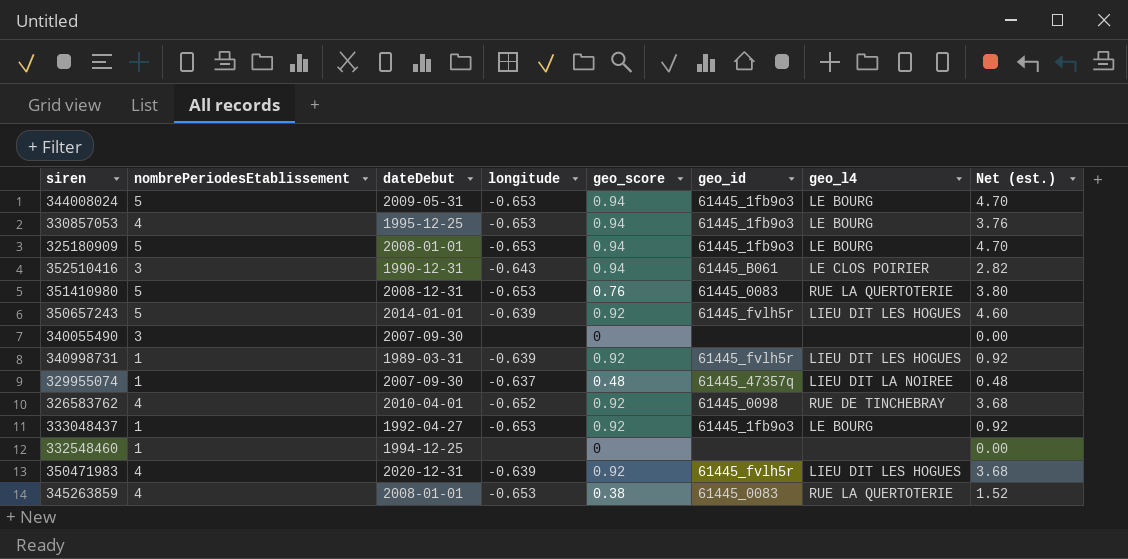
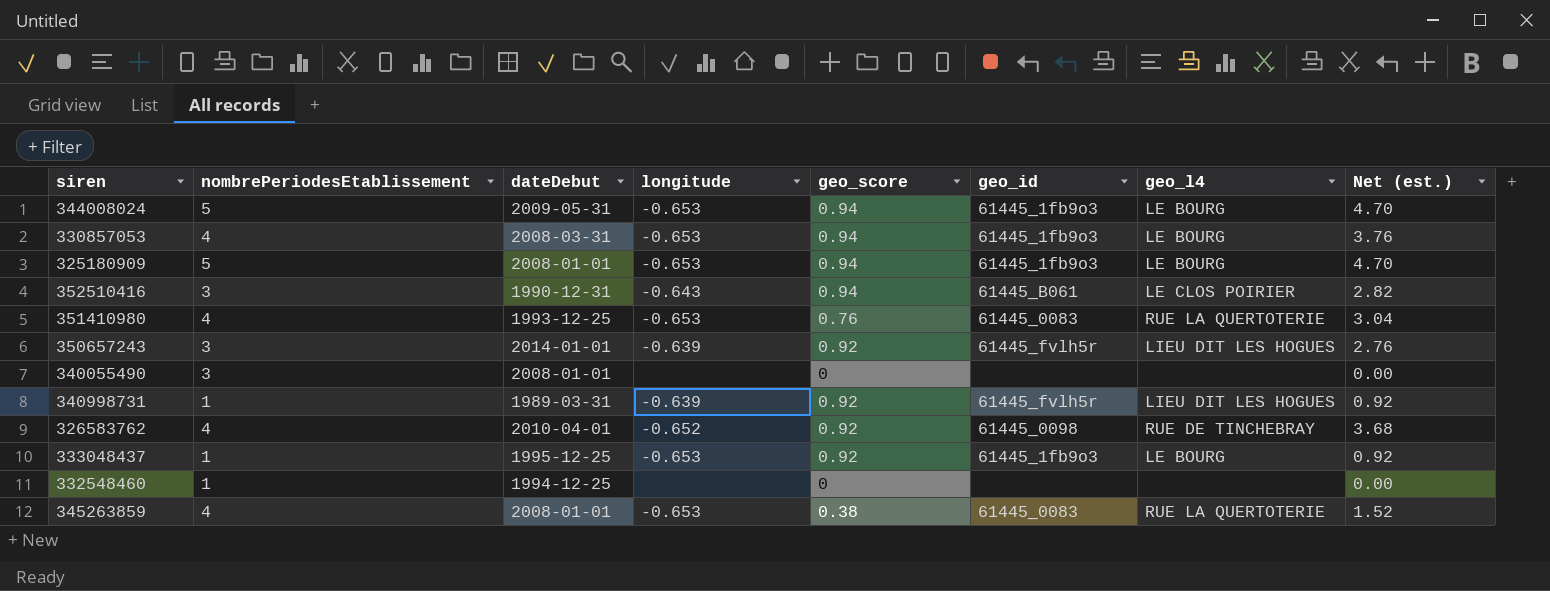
row 329955074: 1 | 2007-09-30 | -0.637 | 0.48 | 61445_47357q | LIEU DIT LA NOIREE | 0.48 -> none
row 350471983: 4 | 2020-12-31 | -0.639 | 0.92 | 61445_fvlh5r | LIEU DIT LES HOGUES | 3.68 -> none
330857053 | dateDebut: 1995-12-25 -> 2008-03-31
351410980 | nombrePeriodesEtablissement: 5 -> 4
351410980 | dateDebut: 2008-12-31 -> 1993-12-25
351410980 | Net (est.): 3.80 -> 3.04
350657243 | nombrePeriodesEtablissement: 5 -> 3
350657243 | Net (est.): 4.60 -> 2.76
340055490 | dateDebut: 2007-09-30 -> 2008-01-01
333048437 | dateDebut: 1992-04-27 -> 1995-12-25

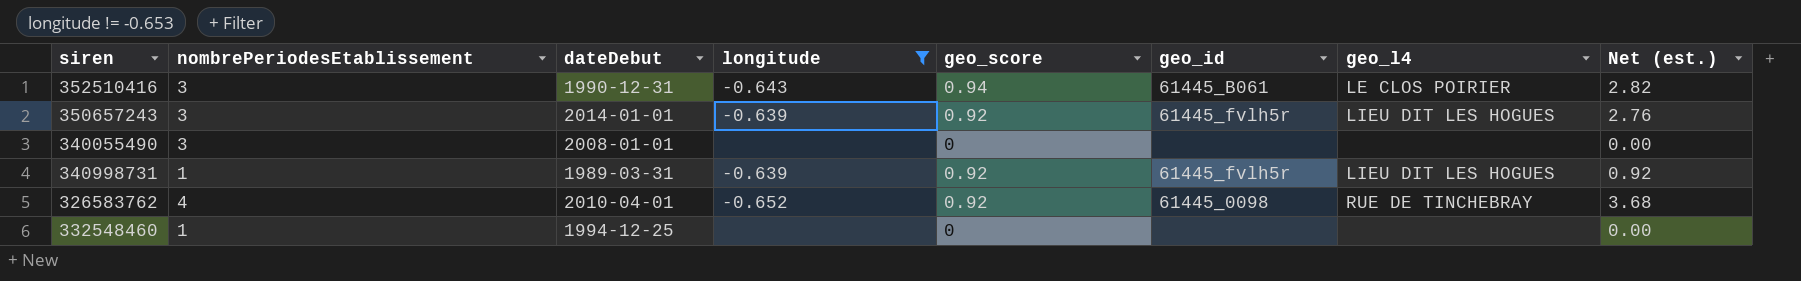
filter: none -> longitude != -0.653

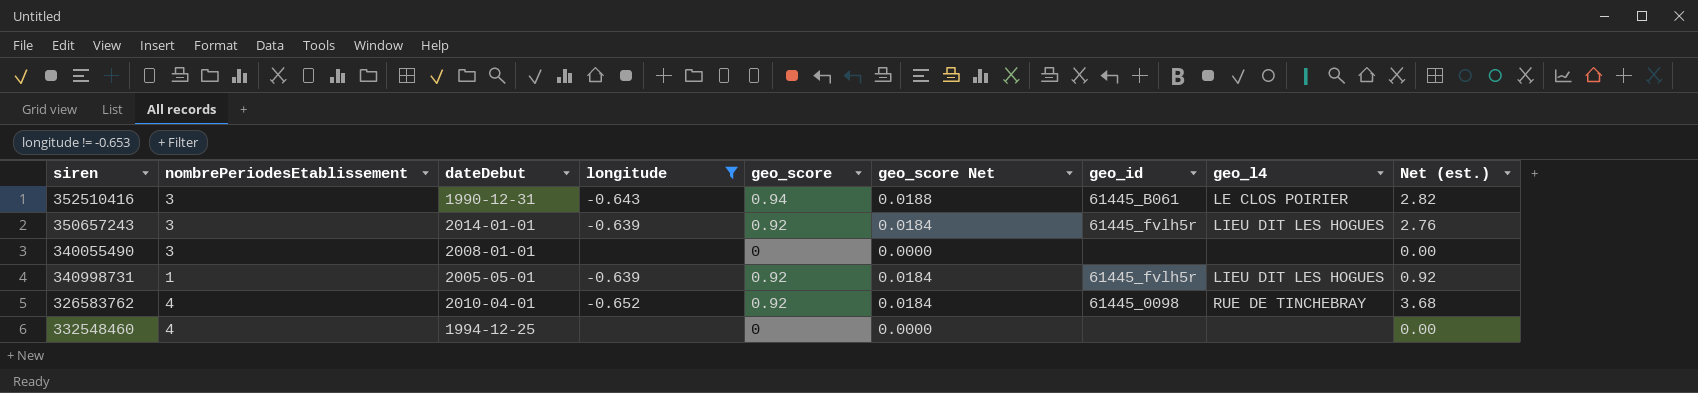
column geo_score Net | formula: none -> [geo_score] * 0.02
340998731 | dateDebut: 1989-03-31 -> 2005-05-01
332548460 | nombrePeriodesEtablissement: 1 -> 4

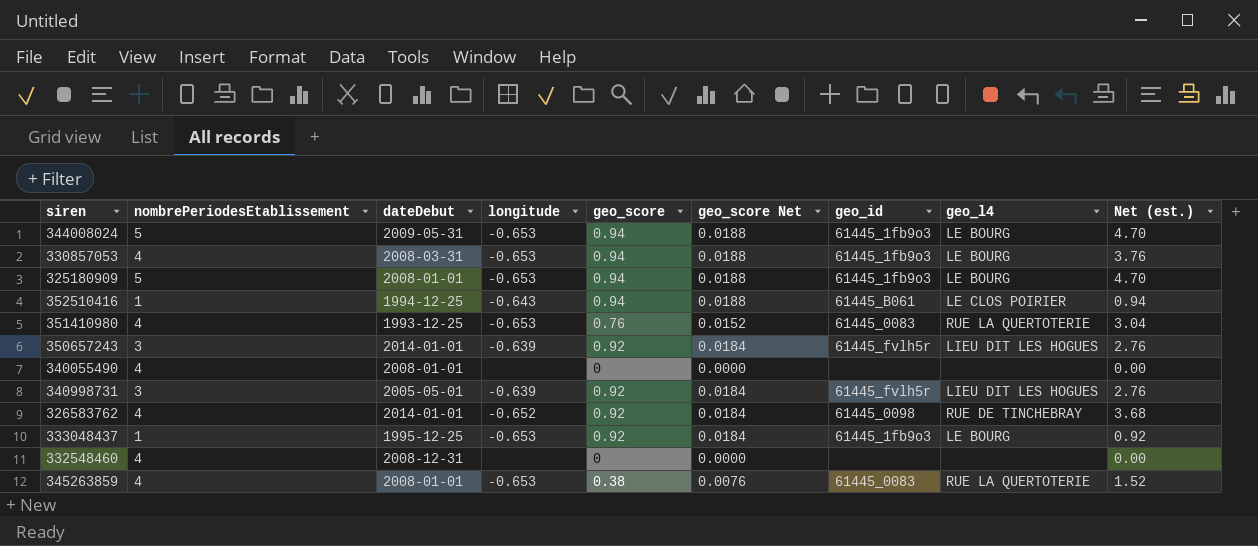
filter: longitude != -0.653 -> none
352510416 | nombrePeriodesEtablissement: 3 -> 1
352510416 | dateDebut: 1990-12-31 -> 1994-12-25
352510416 | Net (est.): 2.82 -> 0.94
340055490 | nombrePeriodesEtablissement: 3 -> 4
340998731 | nombrePeriodesEtablissement: 1 -> 3
340998731 | Net (est.): 0.92 -> 2.76
326583762 | dateDebut: 2010-04-01 -> 2014-01-01
332548460 | dateDebut: 1994-12-25 -> 2008-12-31

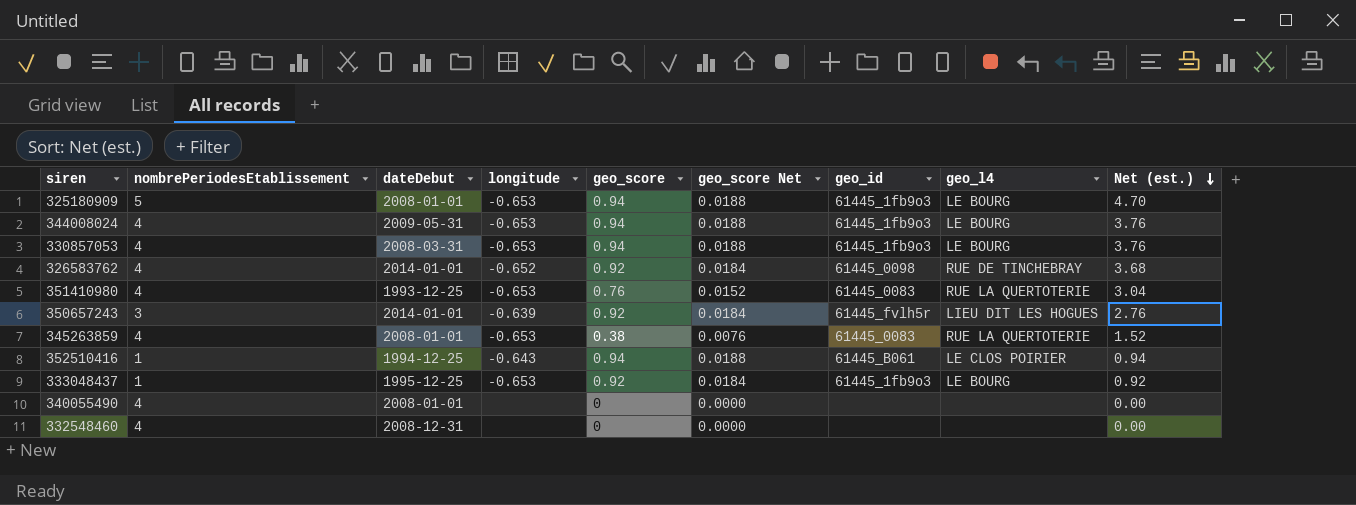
row order: none -> Net (est.) descending
row 340998731: 3 | 2005-05-01 | -0.639 | 0.92 | 0.0184 | 61445_fvlh5r | LIEU DIT LES HOGUES | 2.76 -> none
344008024 | nombrePeriodesEtablissement: 5 -> 4
344008024 | Net (est.): 4.70 -> 3.76

